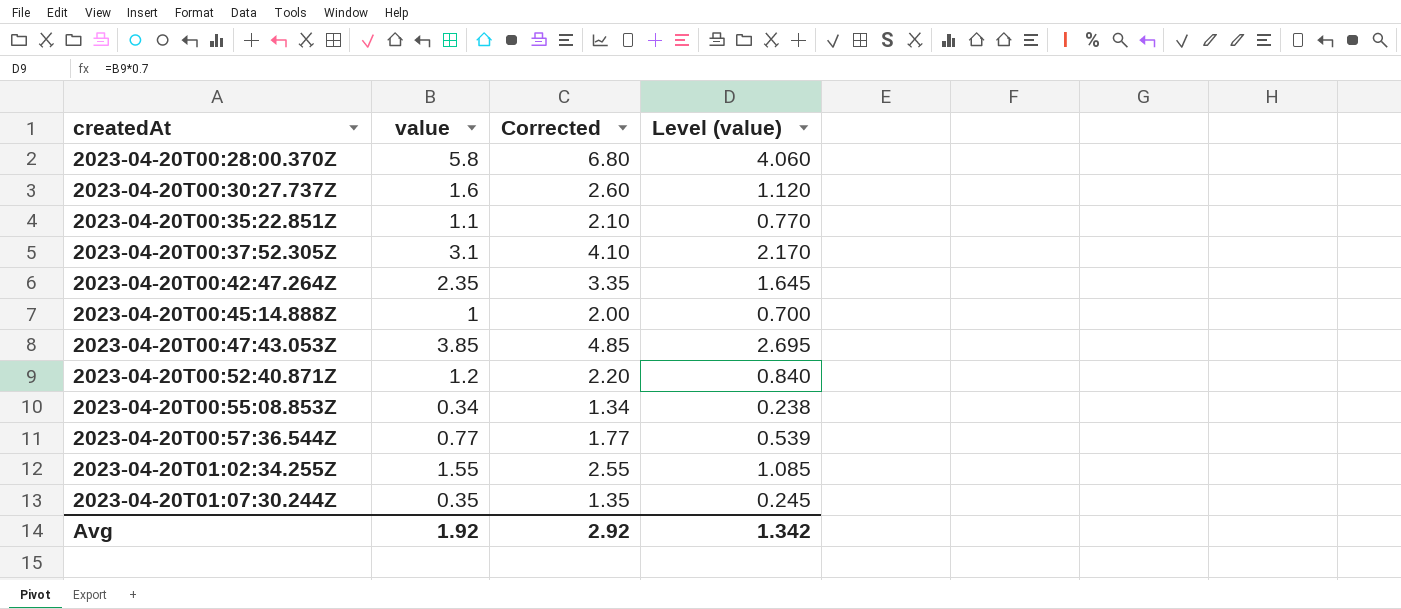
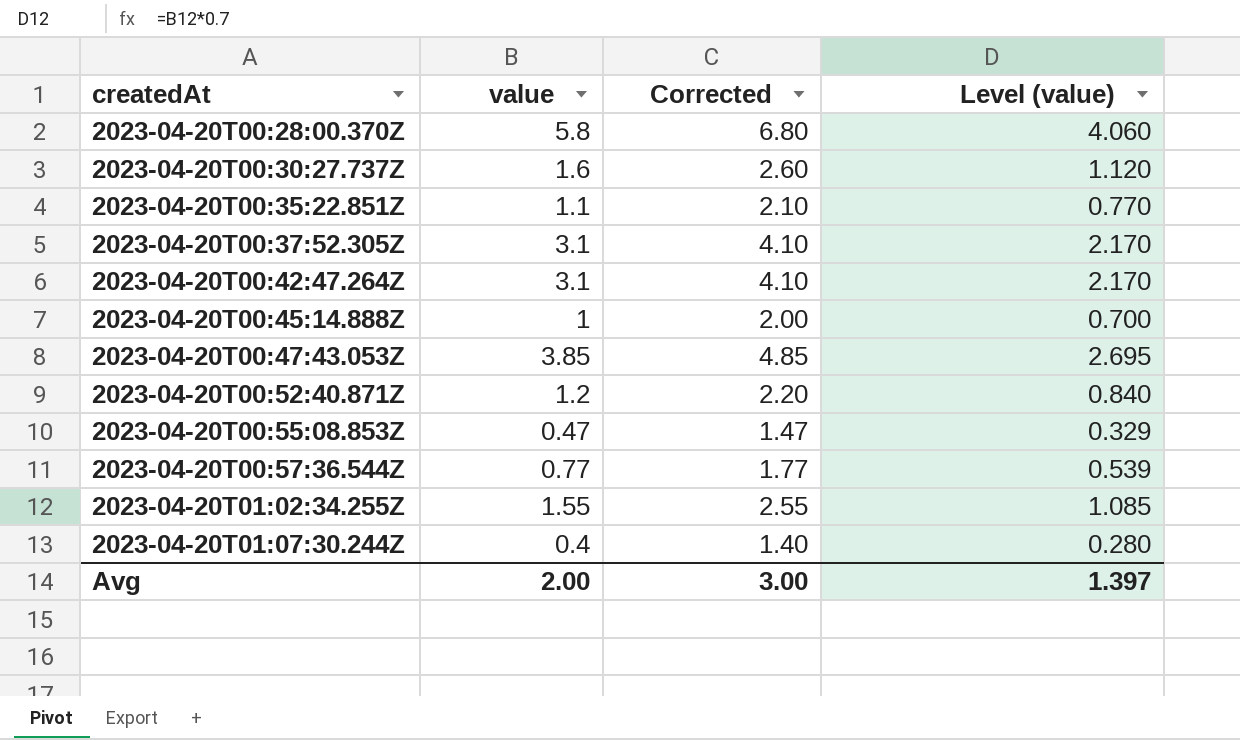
2023-04-20T00:42:47.264Z | value: 2.35 -> 3.1
2023-04-20T00:42:47.264Z | Corrected: 3.35 -> 4.10
2023-04-20T00:42:47.264Z | Level (value): 1.645 -> 2.170
2023-04-20T00:55:08.853Z | value: 0.34 -> 0.47
2023-04-20T00:55:08.853Z | Corrected: 1.34 -> 1.47
2023-04-20T00:55:08.853Z | Level (value): 0.238 -> 0.329
2023-04-20T01:07:30.244Z | value: 0.35 -> 0.4
2023-04-20T01:07:30.244Z | Corrected: 1.35 -> 1.40
2023-04-20T01:07:30.244Z | Level (value): 0.245 -> 0.280
Avg | value: 1.92 -> 2.00
Avg | Corrected: 2.92 -> 3.00
Avg | Level (value): 1.342 -> 1.397

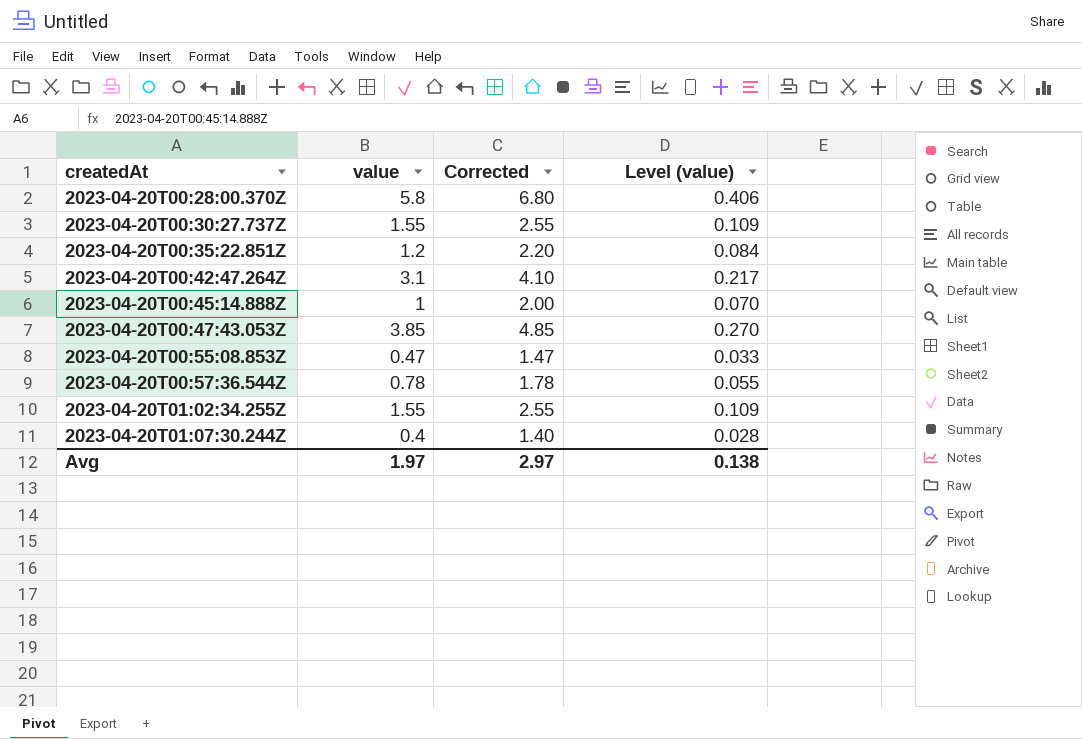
column Level (value) | formula: [value] * 0.7 -> [value] * 0.07
row 2023-04-20T00:37:52.305Z: 3.1 | 4.10 | 2.170 -> none
row 2023-04-20T00:52:40.871Z: 1.2 | 2.20 | 0.840 -> none
2023-04-20T00:30:27.737Z | value: 1.6 -> 1.55
2023-04-20T00:30:27.737Z | Corrected: 2.60 -> 2.55
2023-04-20T00:35:22.851Z | value: 1.1 -> 1.2
2023-04-20T00:35:22.851Z | Corrected: 2.10 -> 2.20
2023-04-20T00:57:36.544Z | value: 0.77 -> 0.78
2023-04-20T00:57:36.544Z | Corrected: 1.77 -> 1.78
Avg | value: 2.00 -> 1.97
Avg | Corrected: 3.00 -> 2.97
Avg | Level (value): 1.397 -> 0.138

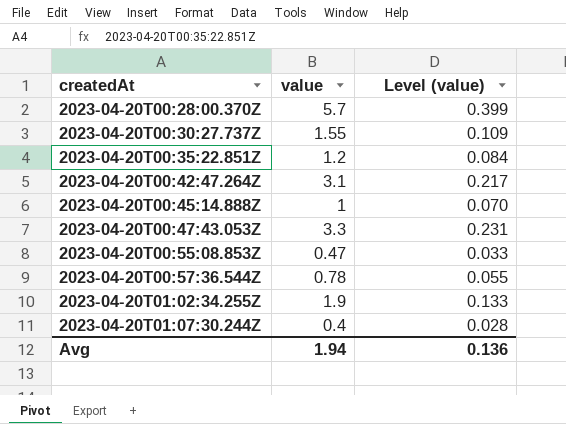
column Corrected | formula: [value] + 1 -> none
2023-04-20T00:28:00.370Z | value: 5.8 -> 5.7
2023-04-20T00:28:00.370Z | Level (value): 0.406 -> 0.399
2023-04-20T00:47:43.053Z | value: 3.85 -> 3.3
2023-04-20T00:47:43.053Z | Level (value): 0.270 -> 0.231
2023-04-20T01:02:34.255Z | value: 1.55 -> 1.9
2023-04-20T01:02:34.255Z | Level (value): 0.109 -> 0.133
Avg | value: 1.97 -> 1.94
Avg | Level (value): 0.138 -> 0.136

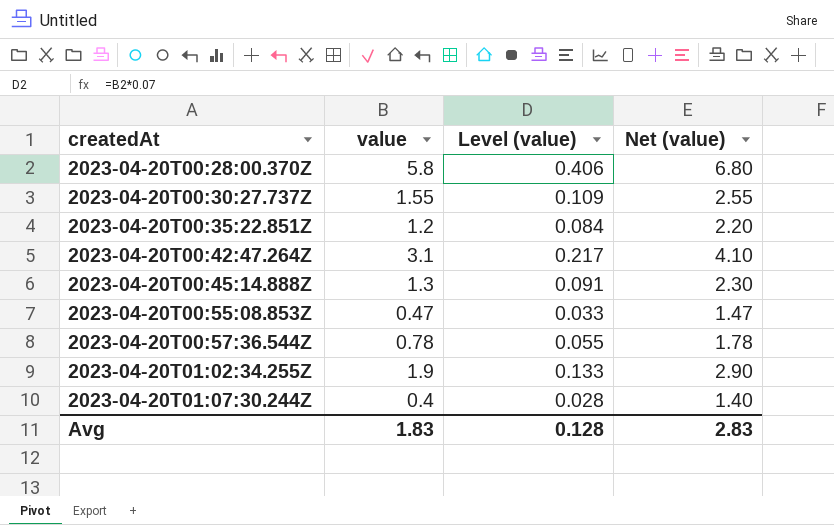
column Net (value) | formula: none -> [value] + 1
row 2023-04-20T00:47:43.053Z: 3.3 | 0.231 -> none
2023-04-20T00:28:00.370Z | value: 5.7 -> 5.8
2023-04-20T00:28:00.370Z | Level (value): 0.399 -> 0.406
2023-04-20T00:45:14.888Z | value: 1 -> 1.3
2023-04-20T00:45:14.888Z | Level (value): 0.070 -> 0.091
Avg | value: 1.94 -> 1.83
Avg | Level (value): 0.136 -> 0.128

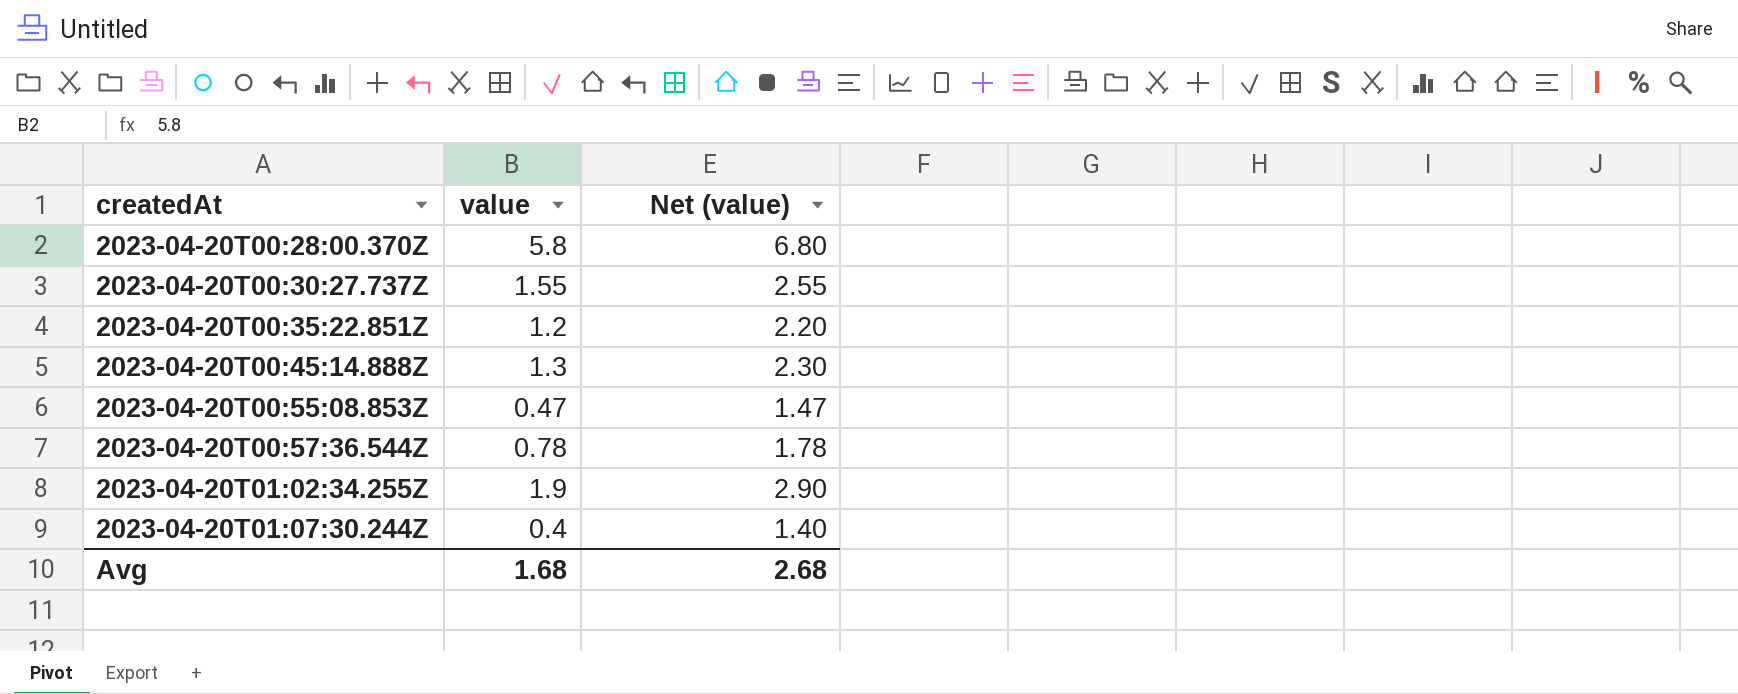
column Level (value) | formula: [value] * 0.07 -> none
row 2023-04-20T00:42:47.264Z: 3.1 | 0.217 | 4.10 -> none
Avg | value: 1.83 -> 1.68
Avg | Net (value): 2.83 -> 2.68

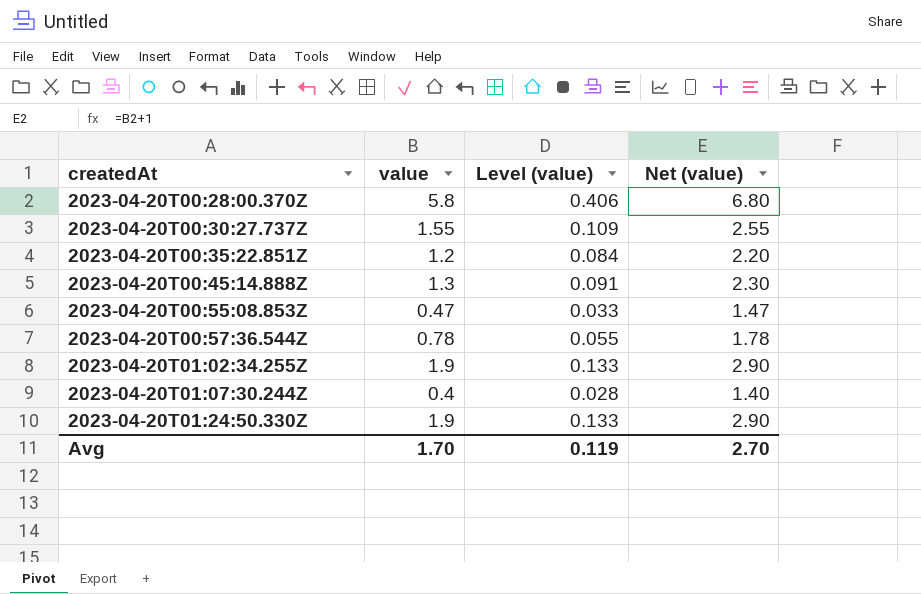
column Level (value) | formula: none -> [value] * 0.07
row 2023-04-20T01:24:50.330Z: none -> 1.9 | 0.133 | 2.90
Avg | value: 1.68 -> 1.70
Avg | Net (value): 2.68 -> 2.70

